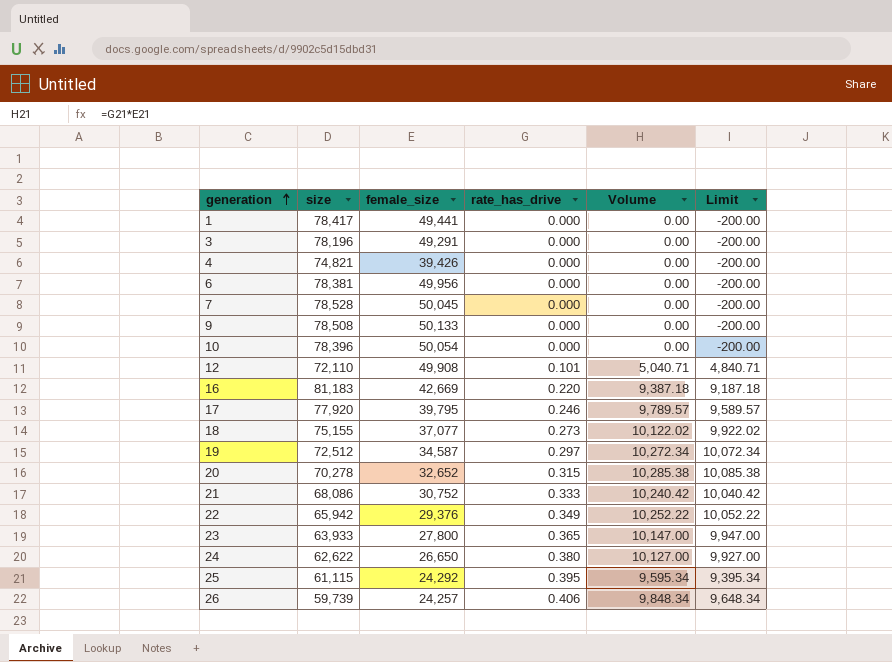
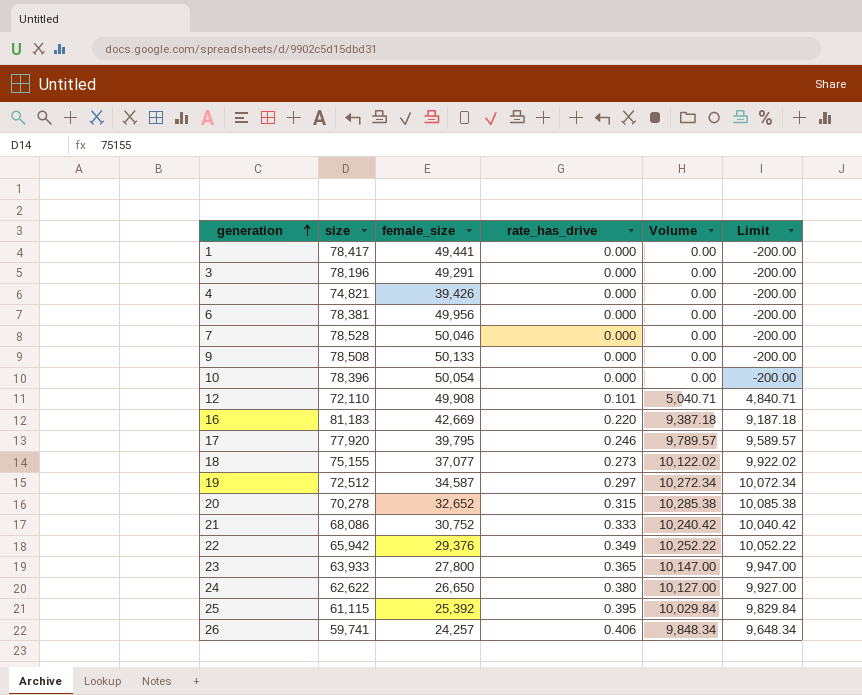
7 | female_size: 50,045 -> 50,046
25 | female_size: 24,292 -> 25,392
25 | Volume: 9,595.34 -> 10,029.84
25 | Limit: 9,395.34 -> 9,829.84
26 | size: 59,739 -> 59,741

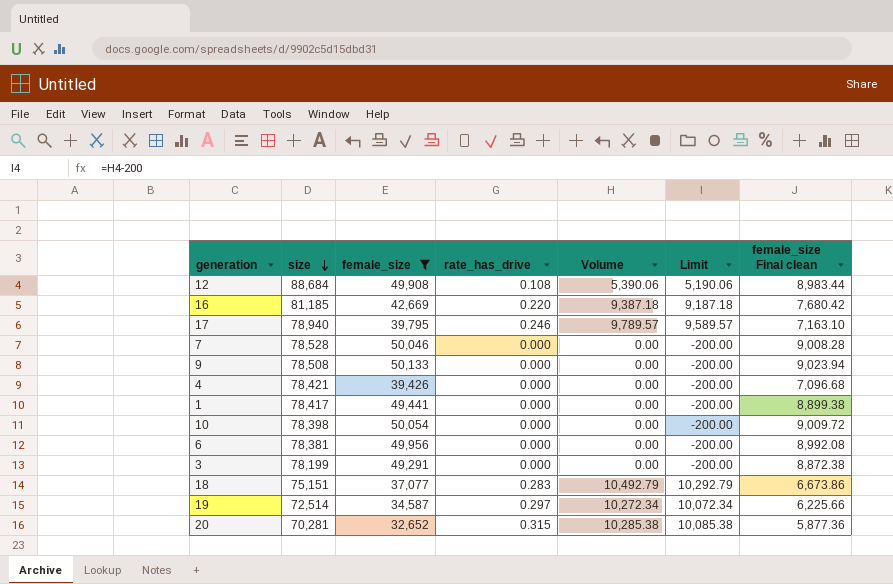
filter: none -> female_size >= 32,652
row order: generation ascending -> size descending
column female_size Final clean | formula: none -> [female_size] * 0.18
12 | size: 72,110 -> 88,684
12 | rate_has_drive: 0.101 -> 0.108
12 | Volume: 5,040.71 -> 5,390.06
12 | Limit: 4,840.71 -> 5,190.06
16 | size: 81,183 -> 81,185
17 | size: 77,920 -> 78,940
4 | size: 74,821 -> 78,421
10 | size: 78,396 -> 78,398
3 | size: 78,196 -> 78,199
18 | size: 75,155 -> 75,151
18 | rate_has_drive: 0.273 -> 0.283
18 | Volume: 10,122.02 -> 10,492.79
18 | Limit: 9,922.02 -> 10,292.79
19 | size: 72,512 -> 72,514
20 | size: 70,278 -> 70,281

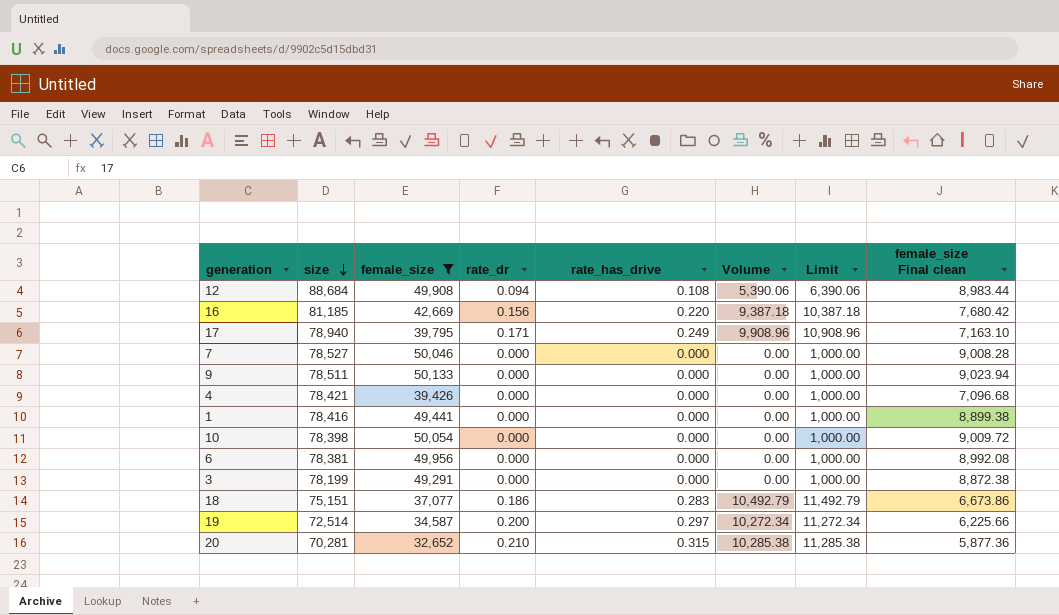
column rate_dr | position: none -> 4
column Limit | formula: [Volume] - 200 -> [Volume] + 1000
17 | rate_has_drive: 0.246 -> 0.249
17 | Volume: 9,789.57 -> 9,908.96
7 | size: 78,528 -> 78,527
9 | size: 78,508 -> 78,511
1 | size: 78,417 -> 78,416

